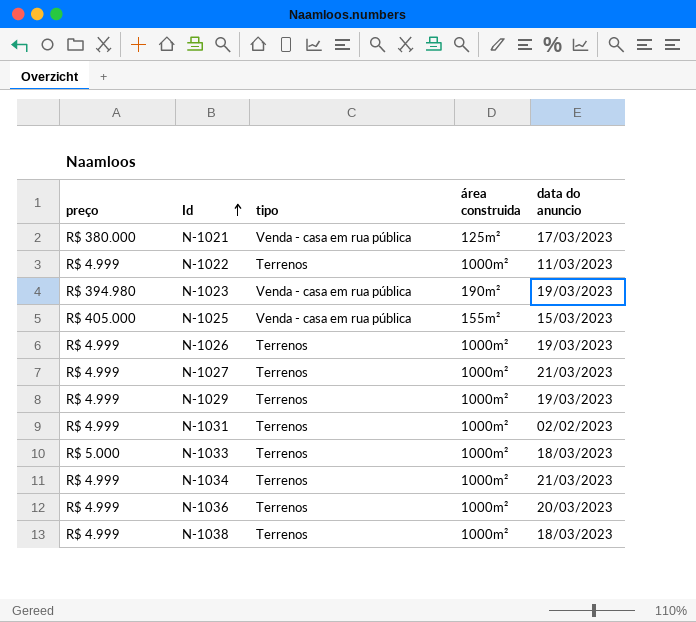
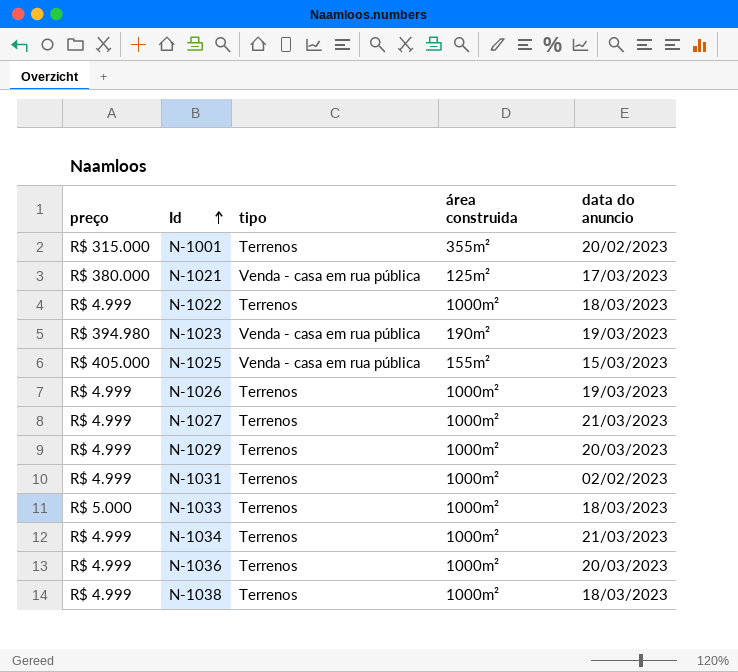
row N-1001: none -> R$ 315.000 | Terrenos | 355m² | 20/02/2023
N-1022 | data do anuncio: 11/03/2023 -> 18/03/2023
N-1029 | data do anuncio: 19/03/2023 -> 20/03/2023

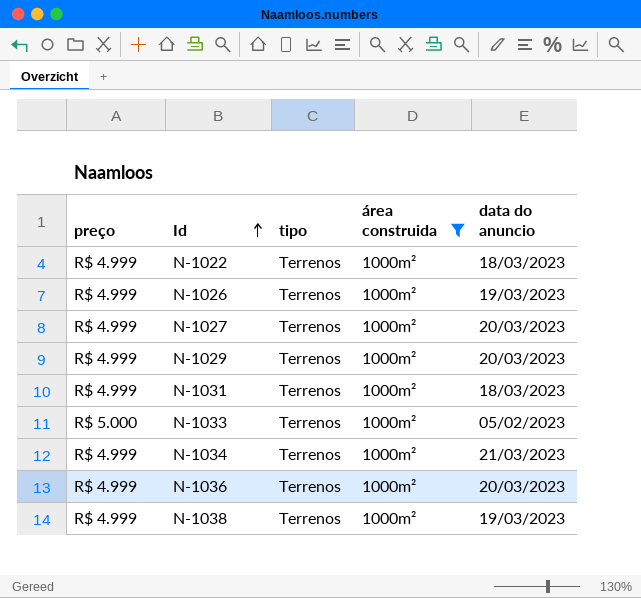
filter: none -> área construida = 1000m²
N-1027 | data do anuncio: 21/03/2023 -> 20/03/2023
N-1031 | data do anuncio: 02/02/2023 -> 18/03/2023
N-1033 | data do anuncio: 18/03/2023 -> 05/02/2023
N-1038 | data do anuncio: 18/03/2023 -> 19/03/2023

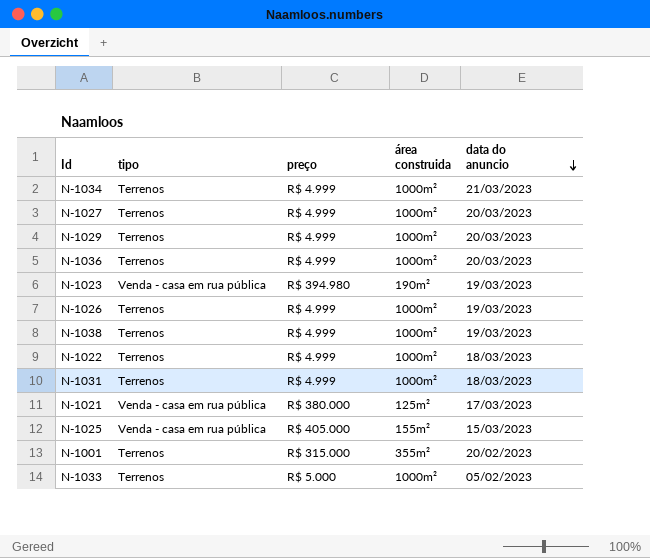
filter: área construida = 1000m² -> none
row order: Id ascending -> data do anuncio descending
column preço | position: 1 -> 3

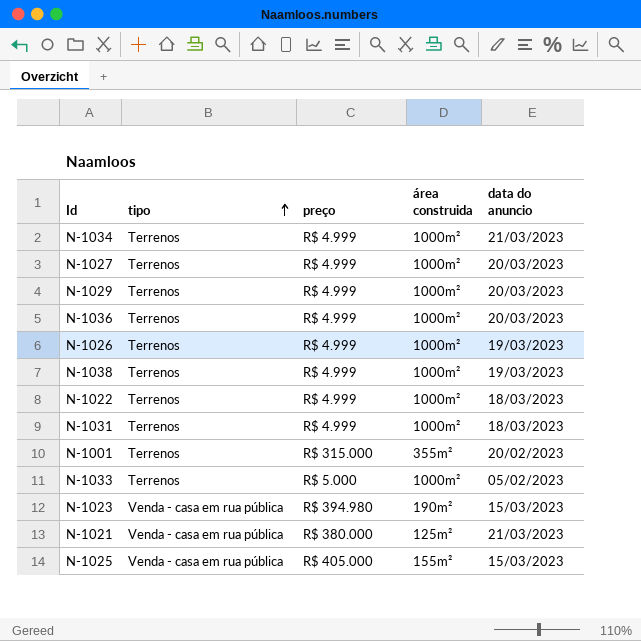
row order: data do anuncio descending -> tipo ascending
N-1023 | data do anuncio: 19/03/2023 -> 15/03/2023
N-1021 | data do anuncio: 17/03/2023 -> 21/03/2023

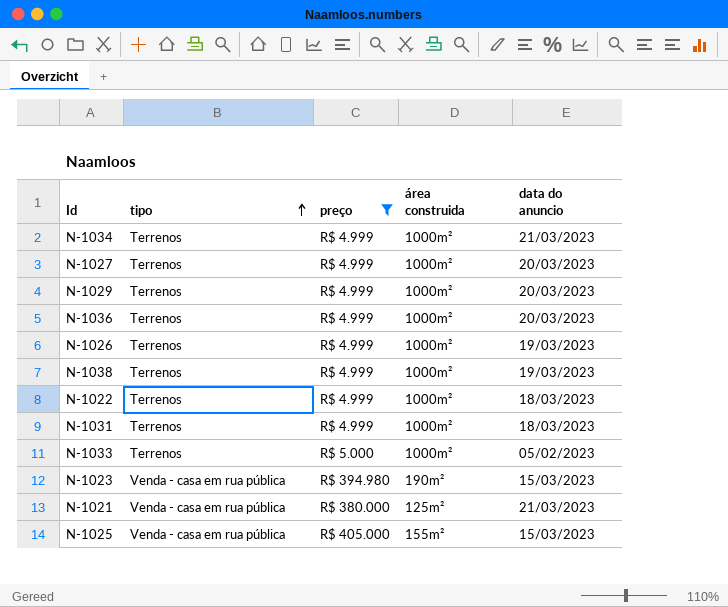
filter: none -> preço != R$ 315.000

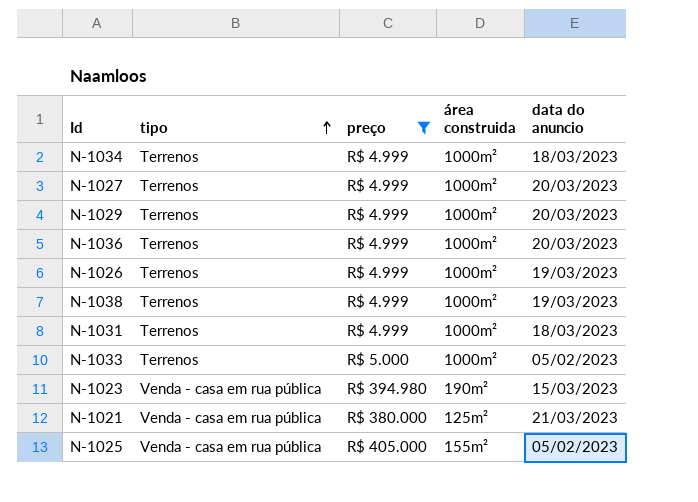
row N-1022: Terrenos | R$ 4.999 | 1000m² | 18/03/2023 -> none
N-1034 | data do anuncio: 21/03/2023 -> 18/03/2023
N-1025 | data do anuncio: 15/03/2023 -> 05/02/2023

